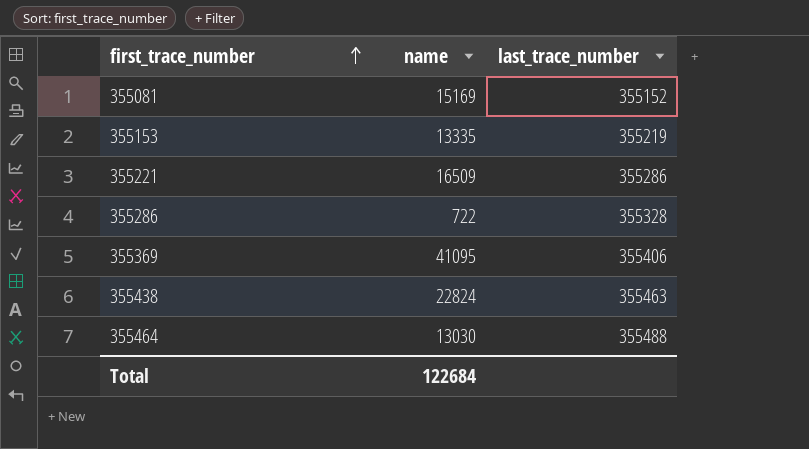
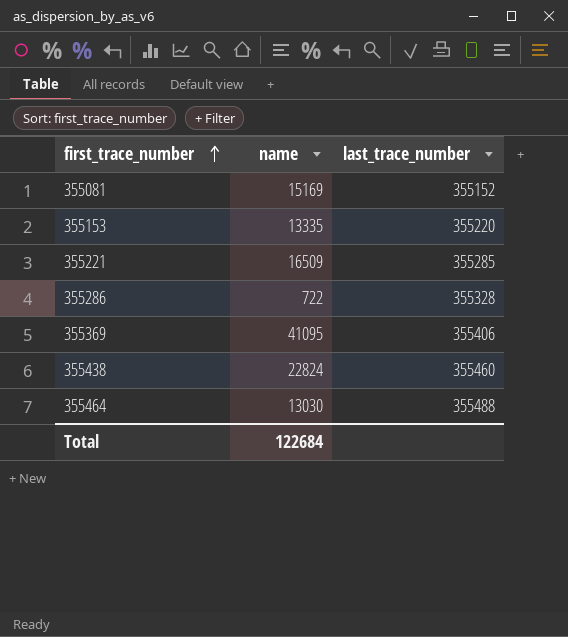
355153 | last_trace_number: 355219 -> 355220
355221 | last_trace_number: 355286 -> 355285
355438 | last_trace_number: 355463 -> 355460

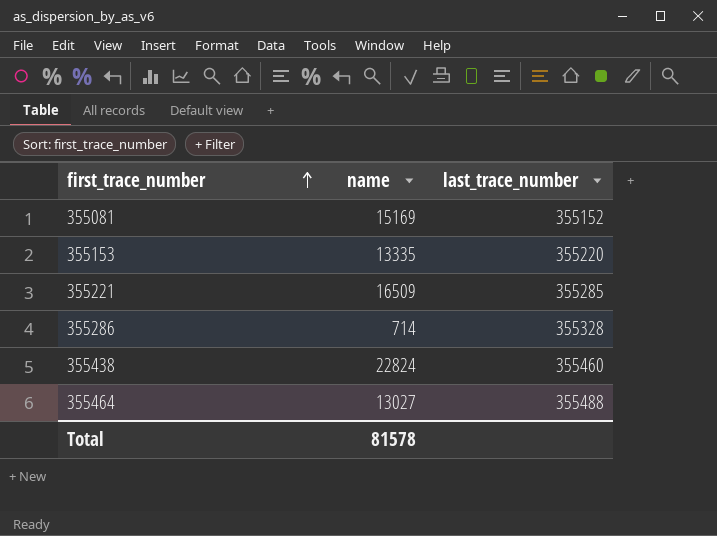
row 355369: 41095 | 355406 -> none
355286 | name: 722 -> 714
355464 | name: 13030 -> 13027
Total | name: 122684 -> 81578

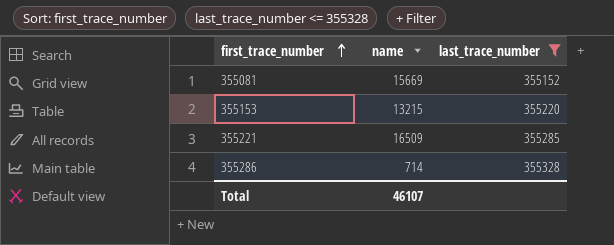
filter: none -> last_trace_number <= 355328
355081 | name: 15169 -> 15669
355153 | name: 13335 -> 13215
Total | name: 81578 -> 46107

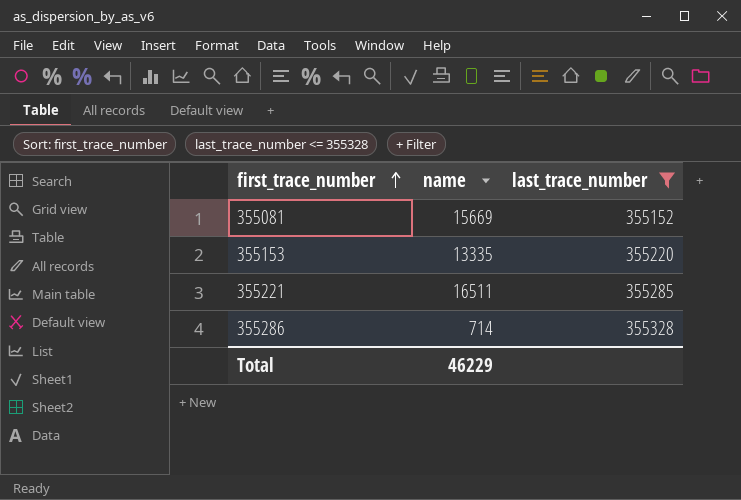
355153 | name: 13215 -> 13335
355221 | name: 16509 -> 16511
Total | name: 46107 -> 46229

